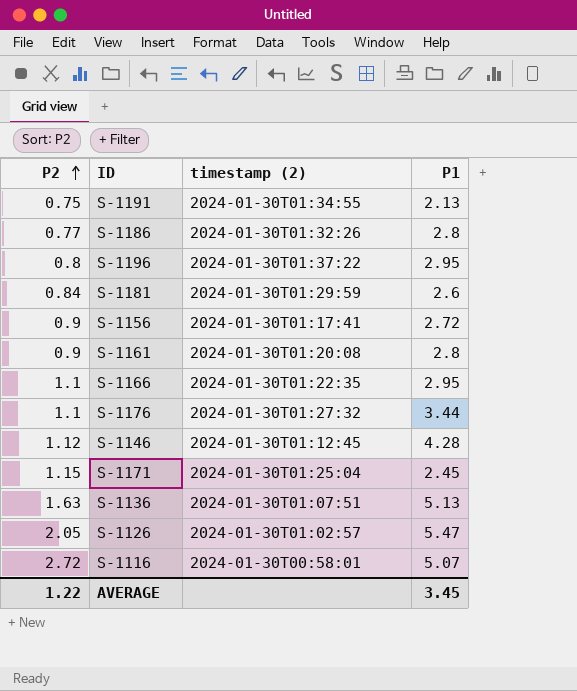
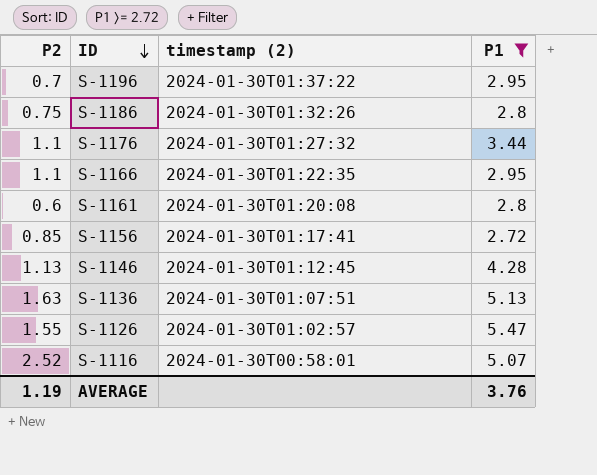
filter: none -> P1 >= 2.72
row order: P2 ascending -> ID descending
S-1196 | P2: 0.8 -> 0.7
S-1186 | P2: 0.77 -> 0.75
S-1161 | P2: 0.9 -> 0.6
S-1156 | P2: 0.9 -> 0.85
S-1146 | P2: 1.12 -> 1.13
S-1126 | P2: 2.05 -> 1.55
S-1116 | P2: 2.72 -> 2.52
AVERAGE | P2: 1.22 -> 1.19
AVERAGE | P1: 3.45 -> 3.76

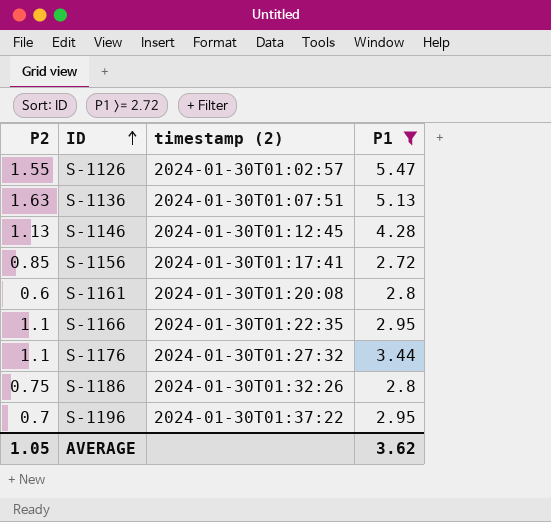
row order: ID descending -> ID ascending
row S-1116: 2.52 | 2024-01-30T00:58:01 | 5.07 -> none
AVERAGE | P2: 1.19 -> 1.05
AVERAGE | P1: 3.76 -> 3.62

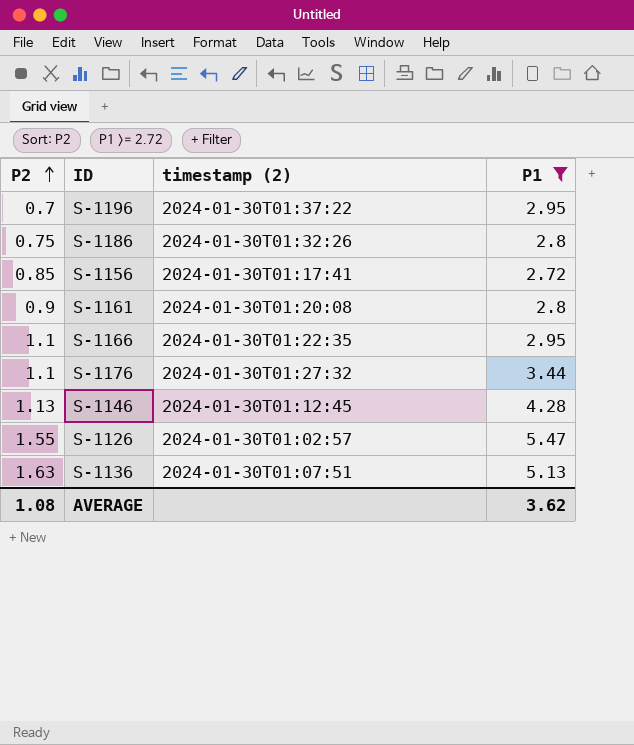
row order: ID ascending -> P2 ascending
S-1161 | P2: 0.6 -> 0.9
AVERAGE | P2: 1.05 -> 1.08

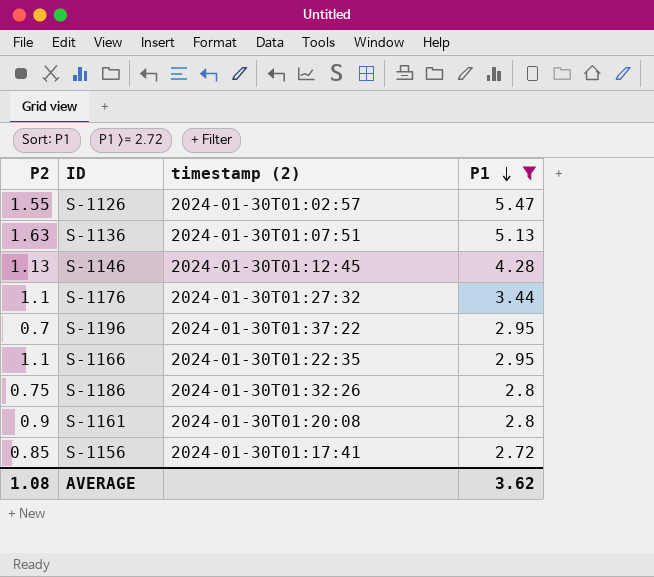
row order: P2 ascending -> P1 descending

